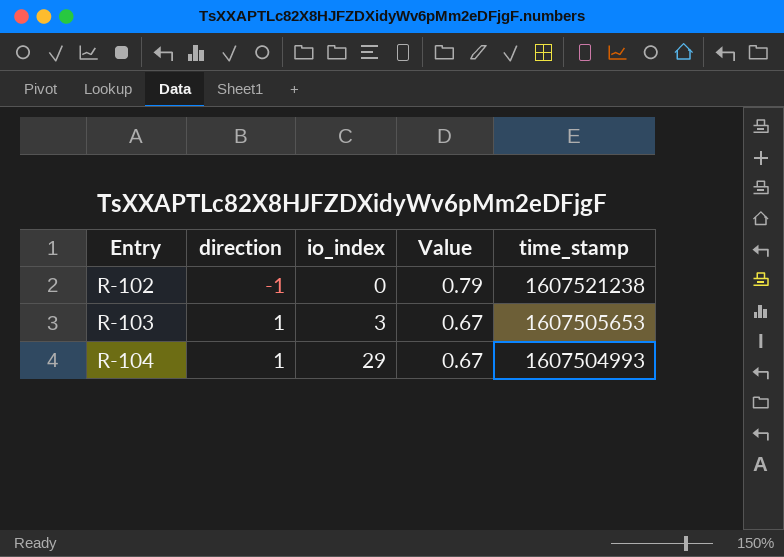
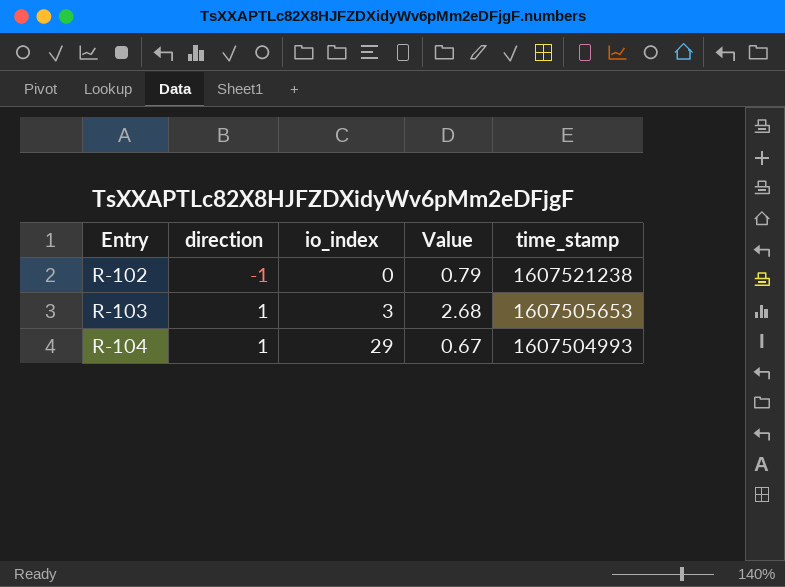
R-103 | Value: 0.67 -> 2.68

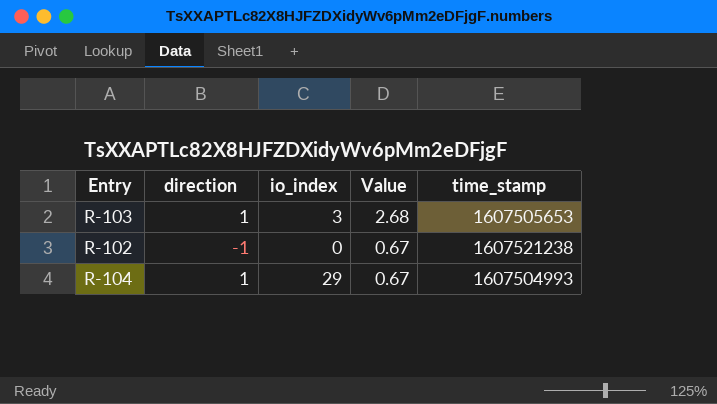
row order: Entry ascending -> Value descending
R-102 | Value: 0.79 -> 0.67

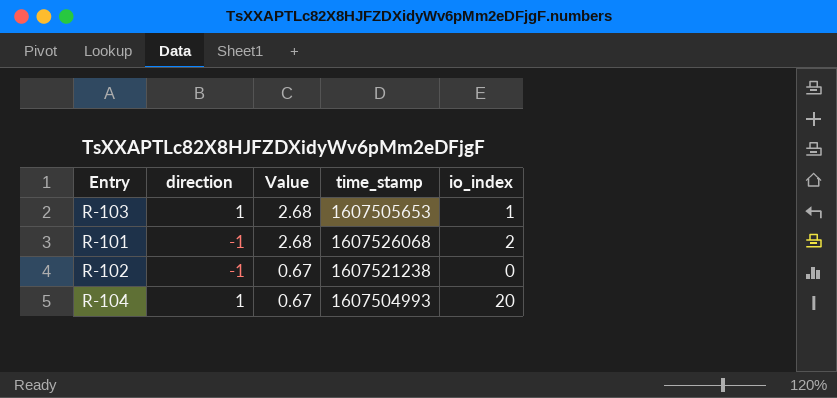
column io_index | position: 3 -> 5
R-103 | io_index: 3 -> 1
row R-101: none -> -1 | 2.68 | 1607526068 | 2
R-104 | io_index: 29 -> 20

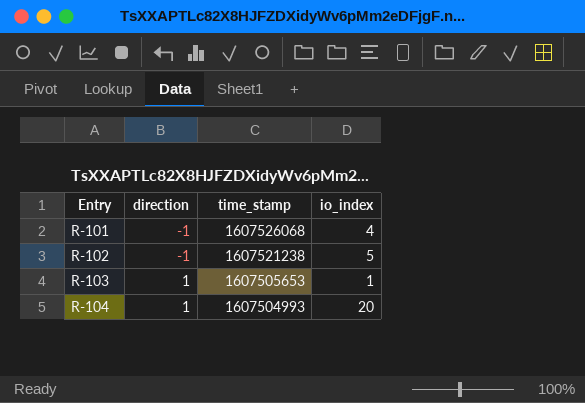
row order: Value descending -> Entry ascending
column Value | position: 3 -> none
R-101 | io_index: 2 -> 4
R-102 | io_index: 0 -> 5

